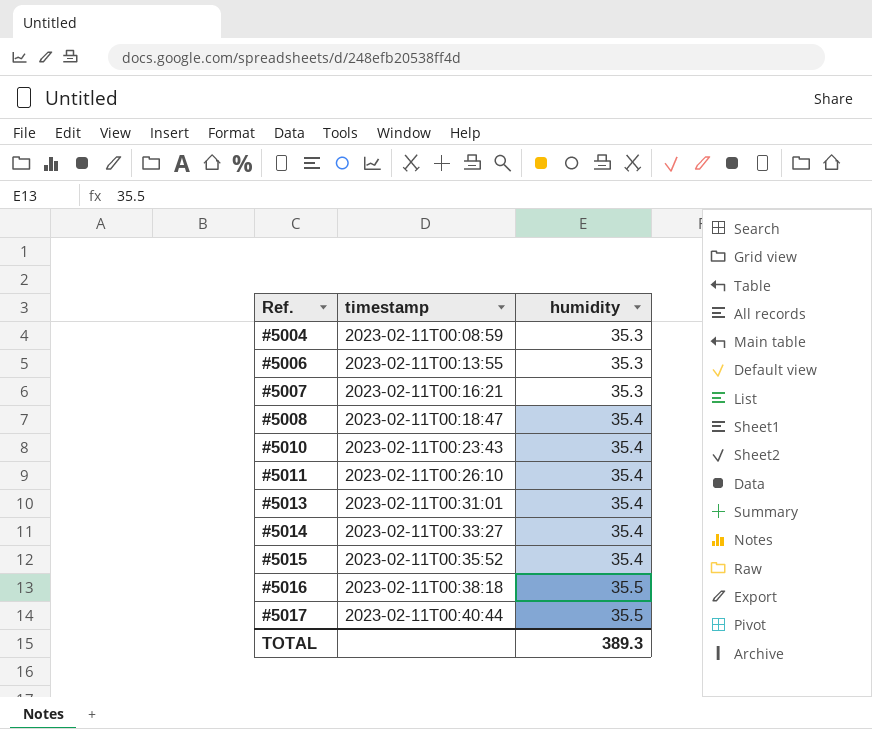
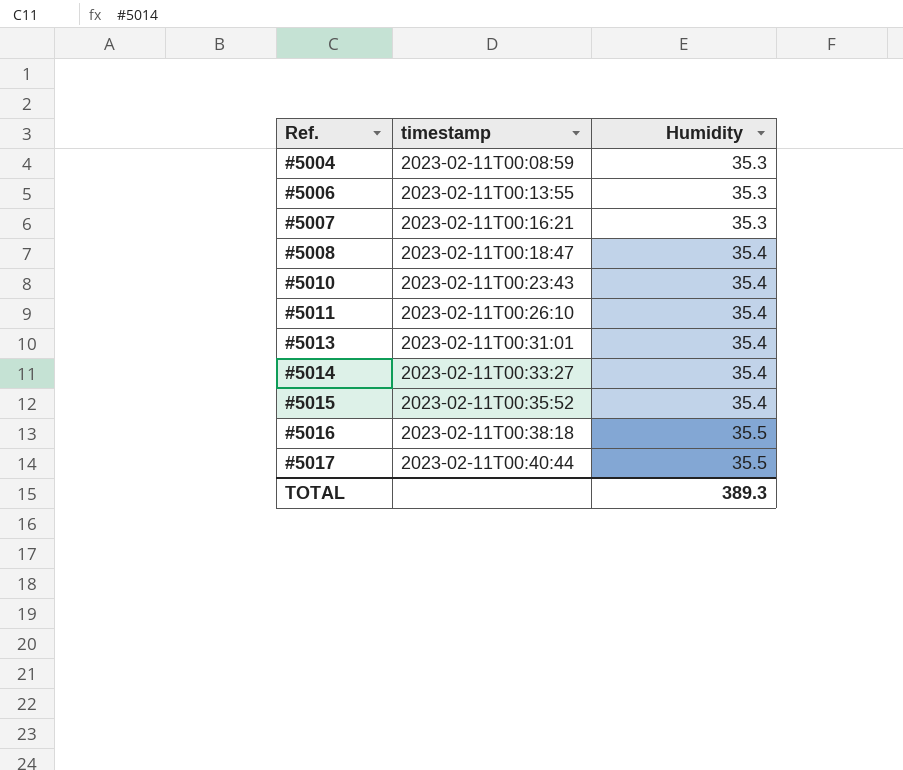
column name: humidity -> Humidity

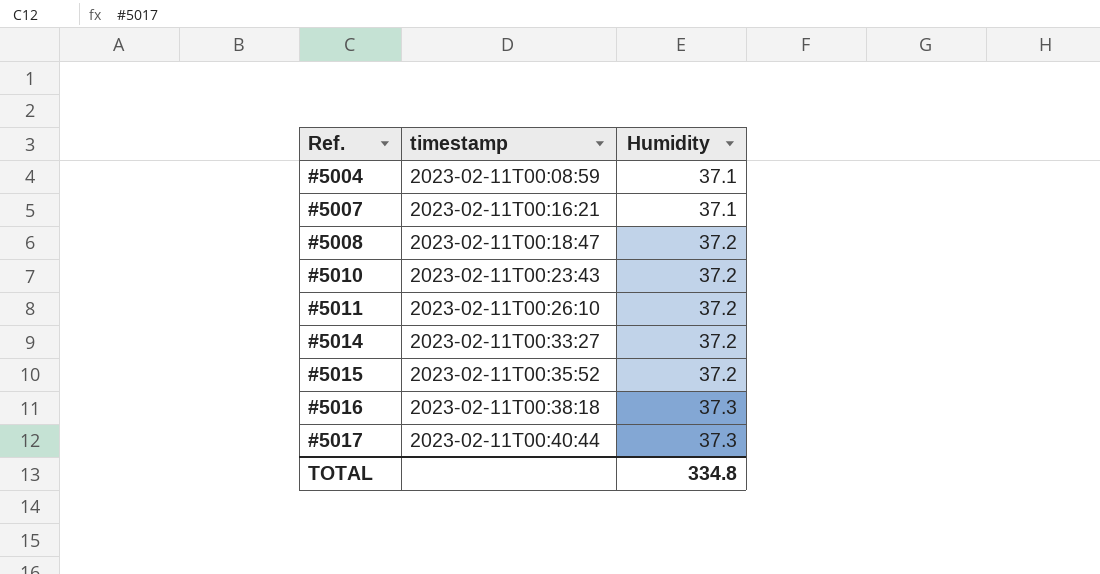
row #5006: 2023-02-11T00:13:55 | 35.3 -> none
row #5013: 2023-02-11T00:31:01 | 35.4 -> none
#5004 | Humidity: 35.3 -> 37.1
#5007 | Humidity: 35.3 -> 37.1
#5008 | Humidity: 35.4 -> 37.2
#5010 | Humidity: 35.4 -> 37.2
#5011 | Humidity: 35.4 -> 37.2
#5014 | Humidity: 35.4 -> 37.2
#5015 | Humidity: 35.4 -> 37.2
#5016 | Humidity: 35.5 -> 37.3
#5017 | Humidity: 35.5 -> 37.3
TOTAL | Humidity: 389.3 -> 334.8

